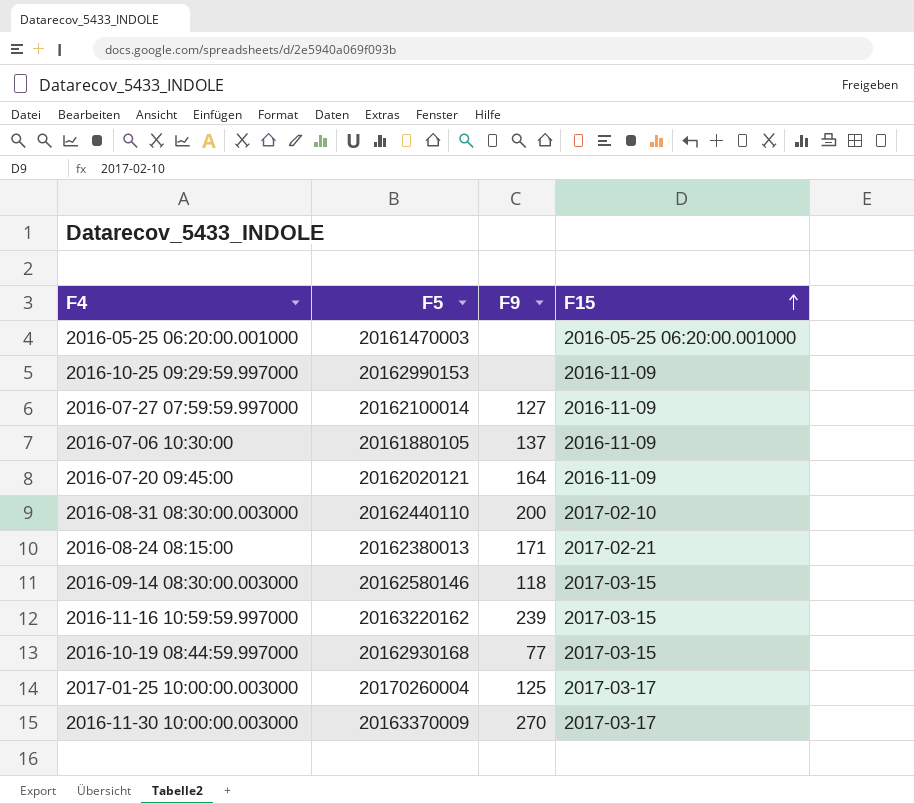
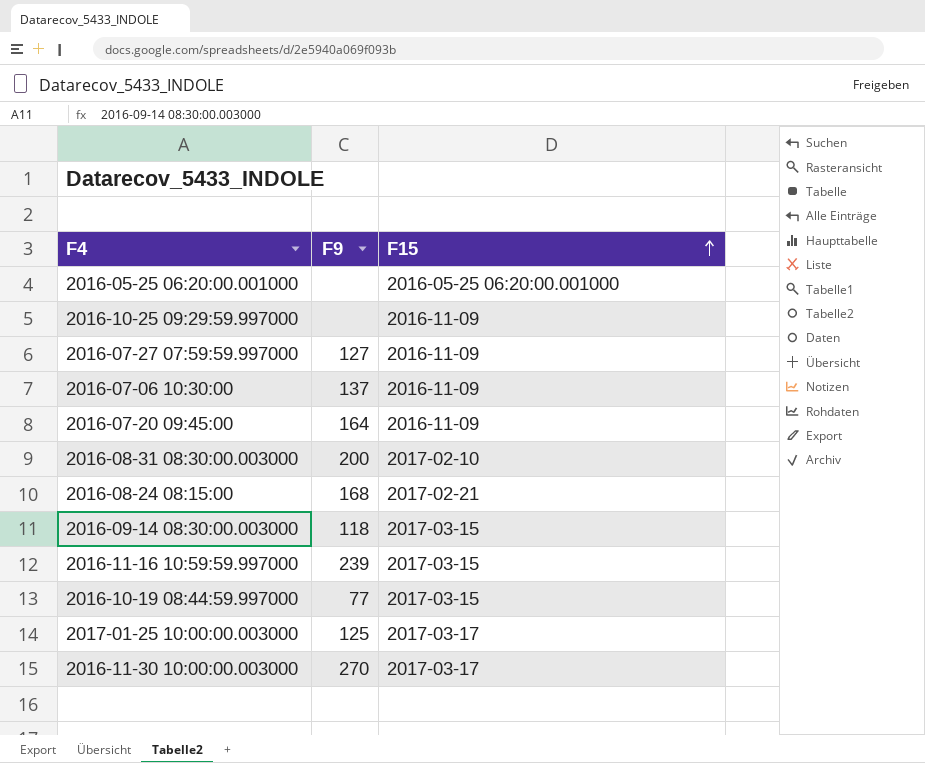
column F5 | position: 2 -> none
2016-08-24 08:15:00 | F9: 171 -> 168

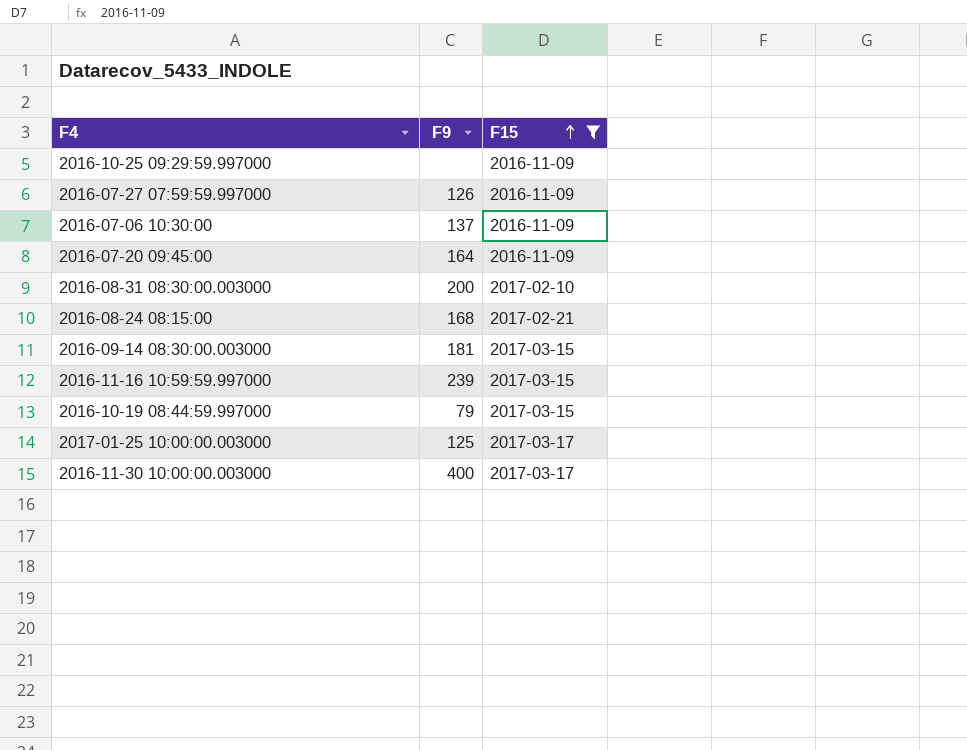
filter: none -> F15 != 2016-05-25 06:20:00.001000
2016-07-27 07:59:59.997000 | F9: 127 -> 126
2016-09-14 08:30:00.003000 | F9: 118 -> 181
2016-10-19 08:44:59.997000 | F9: 77 -> 79
2016-11-30 10:00:00.003000 | F9: 270 -> 400

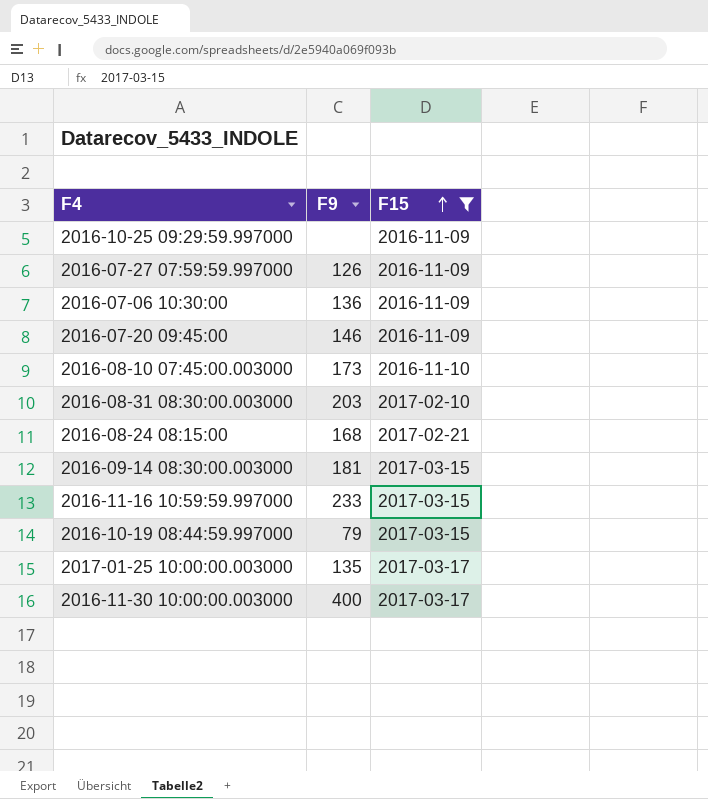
2016-07-06 10:30:00 | F9: 137 -> 136
2016-07-20 09:45:00 | F9: 164 -> 146
row 2016-08-10 07:45:00.003000: none -> 173 | 2016-11-10
2016-08-31 08:30:00.003000 | F9: 200 -> 203
2016-11-16 10:59:59.997000 | F9: 239 -> 233
2017-01-25 10:00:00.003000 | F9: 125 -> 135

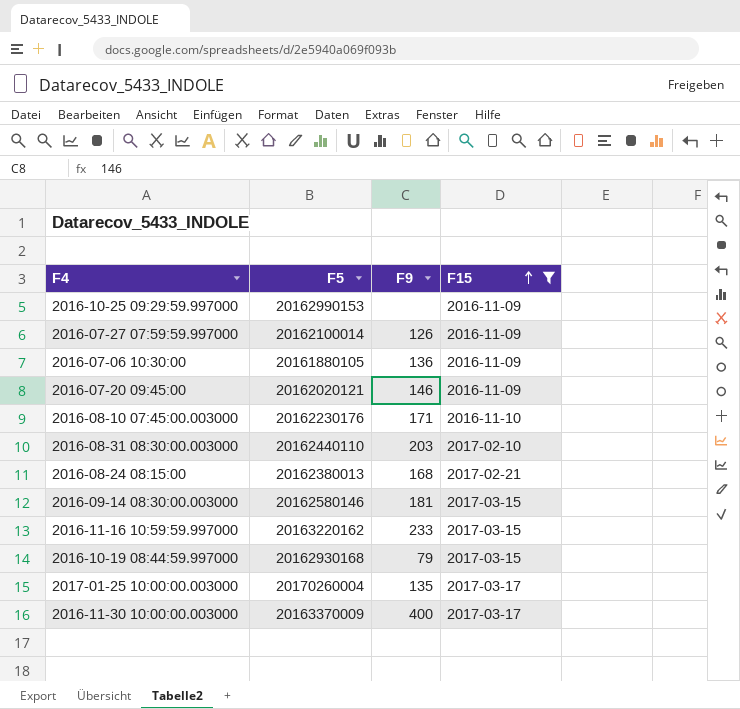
column F5 | position: none -> 2
2016-08-10 07:45:00.003000 | F9: 173 -> 171

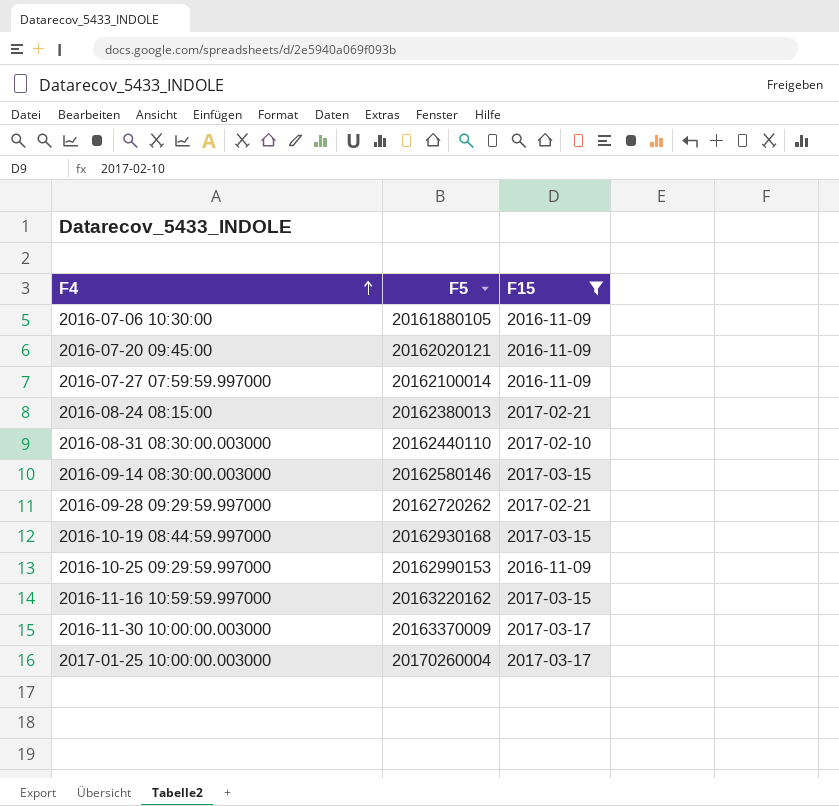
row order: F15 ascending -> F4 ascending
column F9 | position: 3 -> none
row 2016-08-10 07:45:00.003000: 20162230176 | 171 | 2016-11-10 -> none
row 2016-09-28 09:29:59.997000: none -> 20162720262 | 2017-02-21

